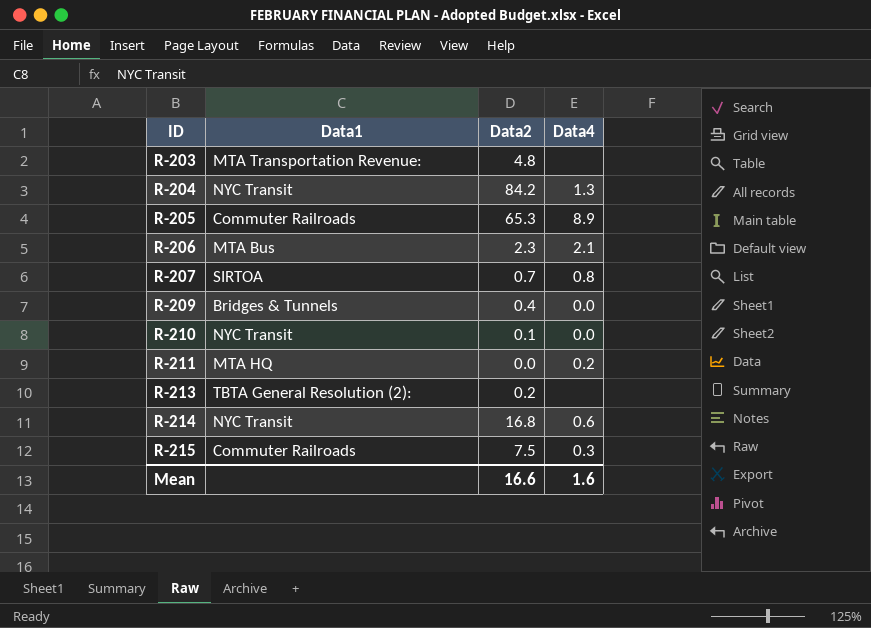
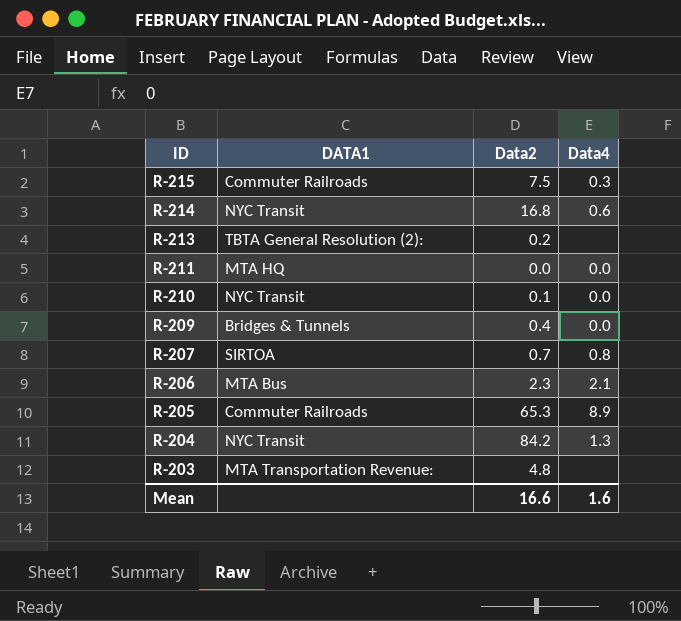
row order: ID ascending -> ID descending
column name: Data1 -> DATA1
R-211 | Data4: 0.2 -> 0.0

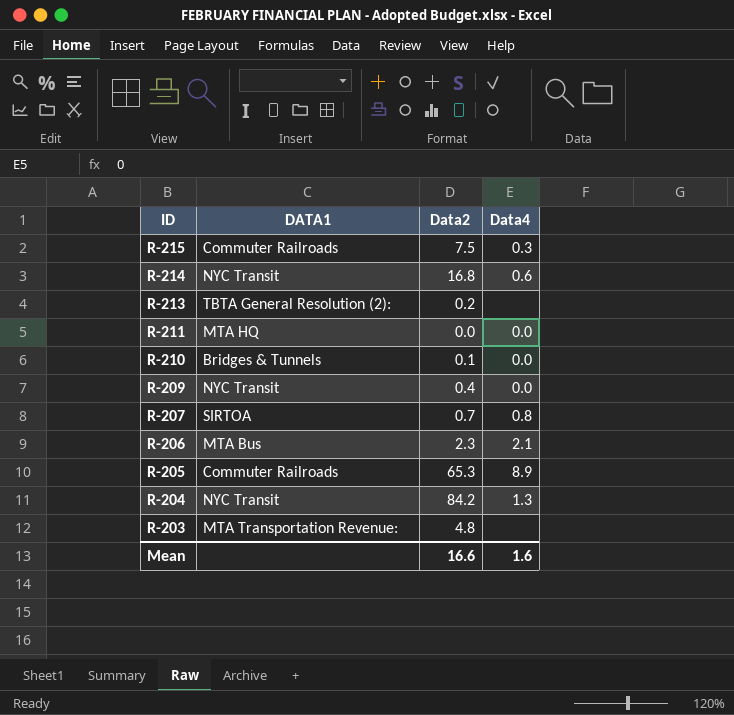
R-210 | DATA1: NYC Transit -> Bridges & Tunnels
R-209 | DATA1: Bridges & Tunnels -> NYC Transit

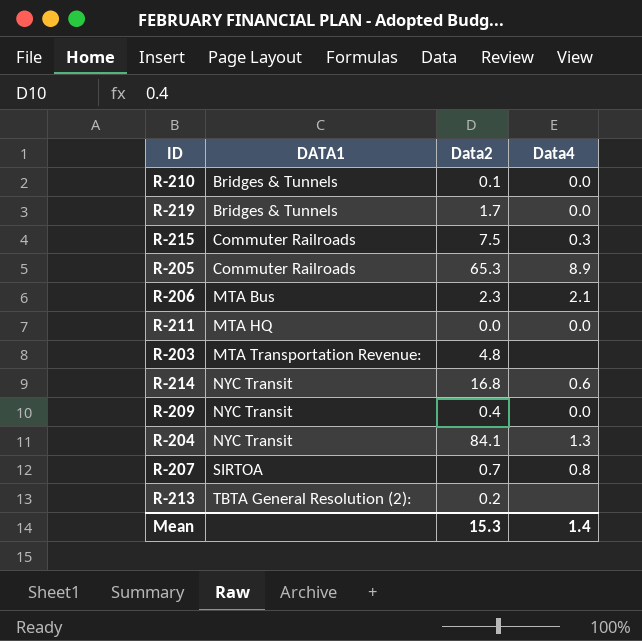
row order: ID descending -> DATA1 ascending
row R-219: none -> Bridges & Tunnels | 1.7 | 0.0
R-204 | Data2: 84.2 -> 84.1
Mean | Data2: 16.6 -> 15.3
Mean | Data4: 1.6 -> 1.4

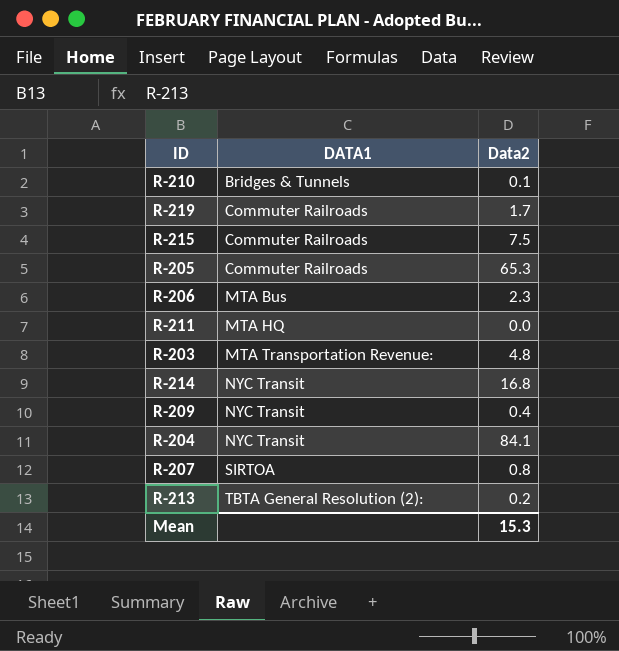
column Data4 | position: 4 -> none
R-219 | DATA1: Bridges & Tunnels -> Commuter Railroads
R-207 | Data2: 0.7 -> 0.8

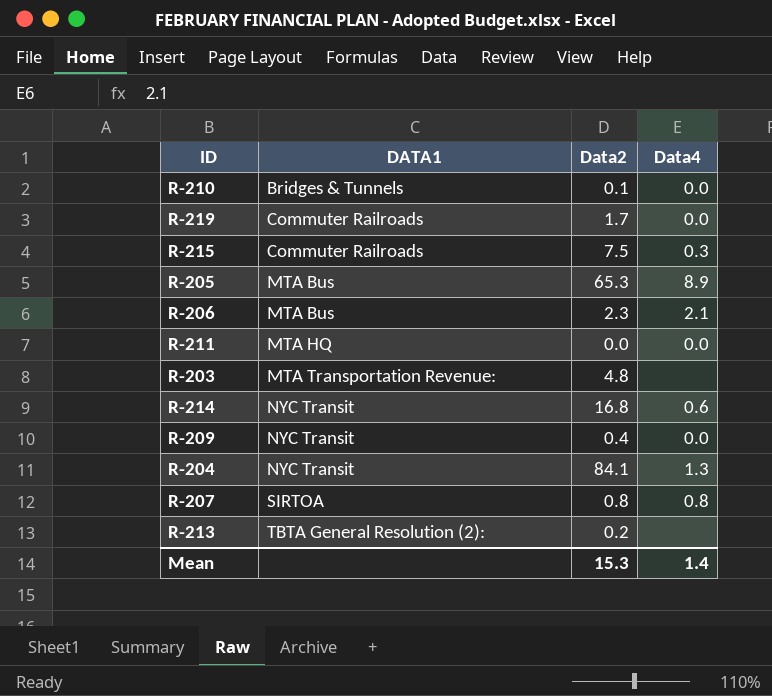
column Data4 | position: none -> 4
R-205 | DATA1: Commuter Railroads -> MTA Bus

